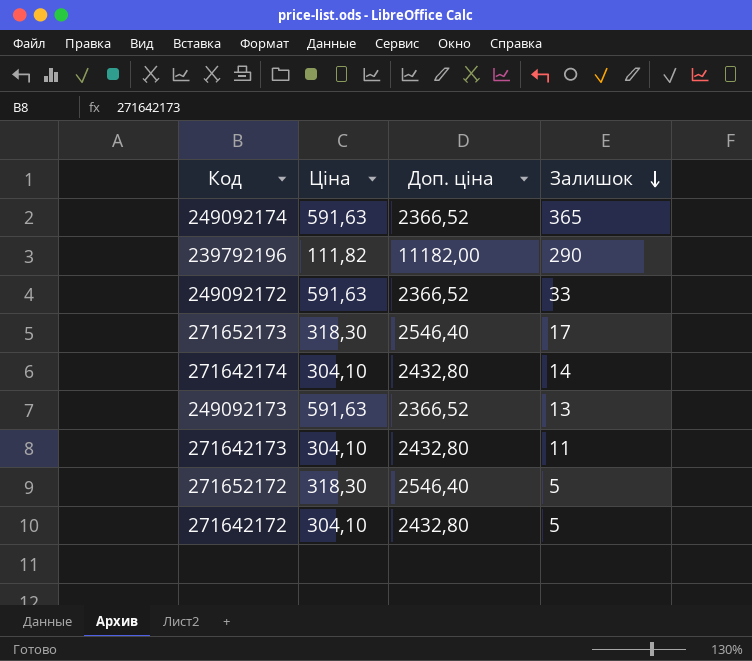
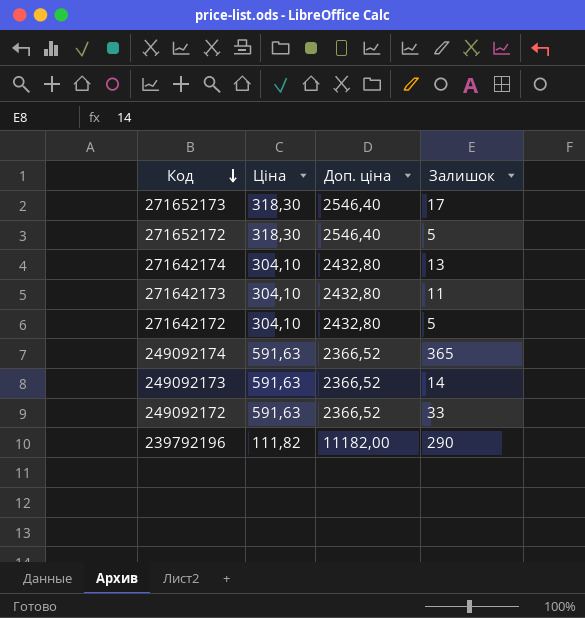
row order: Залишок descending -> Код descending
271642174 | Залишок: 14 -> 13
249092173 | Залишок: 13 -> 14

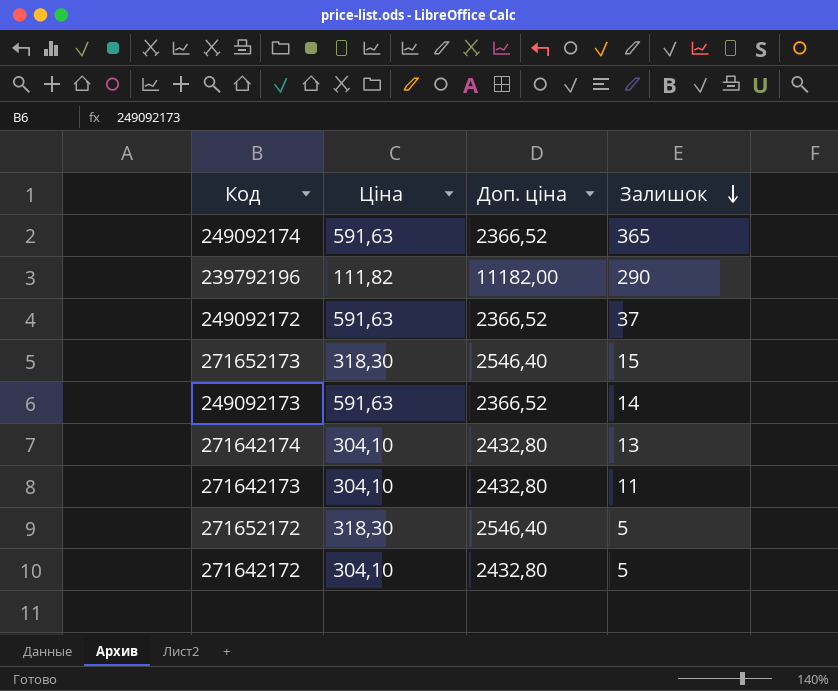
row order: Код descending -> Залишок descending
249092172 | Залишок: 33 -> 37
271652173 | Залишок: 17 -> 15

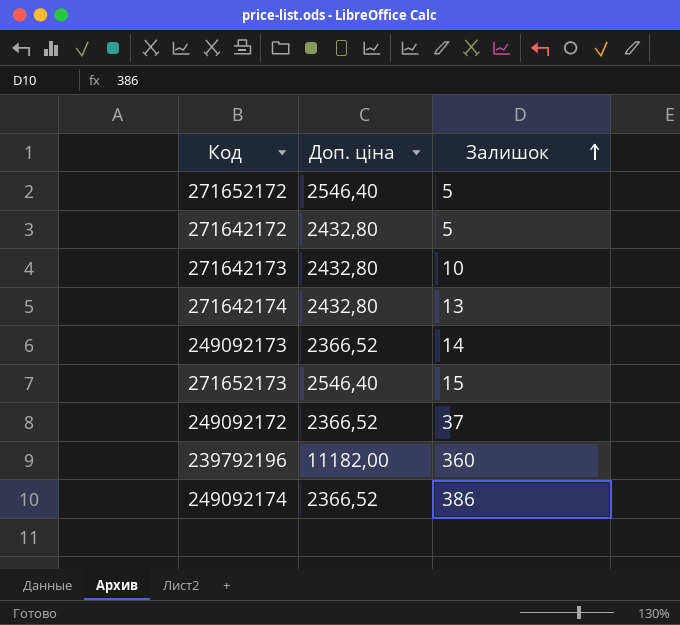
row order: Залишок descending -> Залишок ascending
column Ціна | position: 2 -> none
271642173 | Залишок: 11 -> 10
239792196 | Залишок: 290 -> 360
249092174 | Залишок: 365 -> 386

